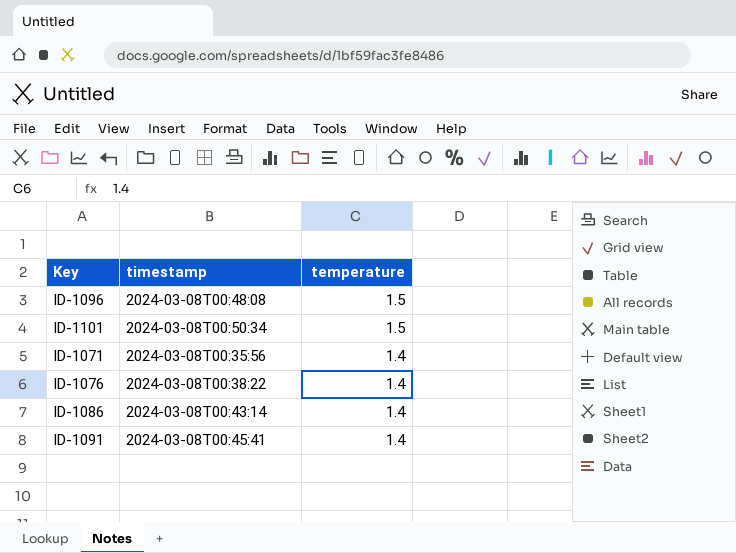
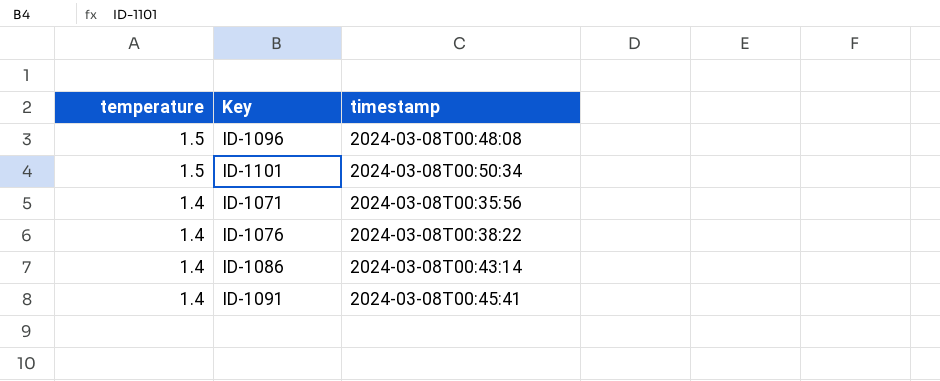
column temperature | position: 3 -> 1

